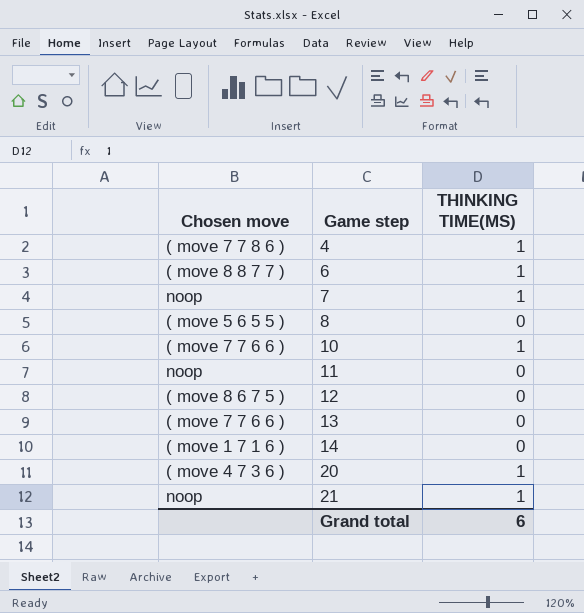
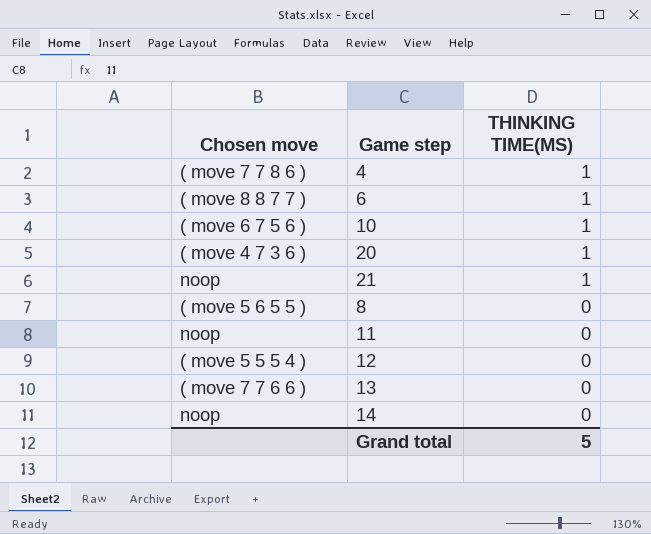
row order: Game step ascending -> THINKING TIME(MS) descending
row 7: noop | 1 -> none
10 | Chosen move: ( move 7 7 6 6 ) -> ( move 6 7 5 6 )
12 | Chosen move: ( move 8 6 7 5 ) -> ( move 5 5 5 4 )
14 | Chosen move: ( move 1 7 1 6 ) -> noop
Grand total | THINKING TIME(MS): 6 -> 5

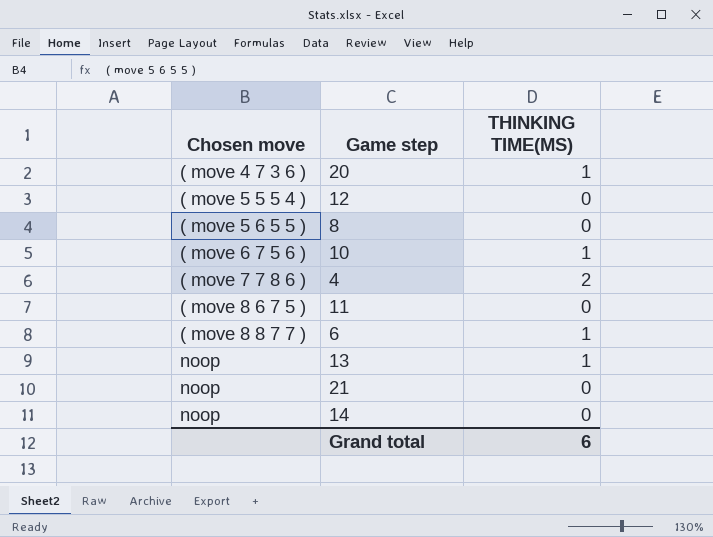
row order: THINKING TIME(MS) descending -> Chosen move ascending
4 | THINKING TIME(MS): 1 -> 2
11 | Chosen move: noop -> ( move 8 6 7 5 )
13 | Chosen move: ( move 7 7 6 6 ) -> noop
13 | THINKING TIME(MS): 0 -> 1
21 | THINKING TIME(MS): 1 -> 0
Grand total | THINKING TIME(MS): 5 -> 6

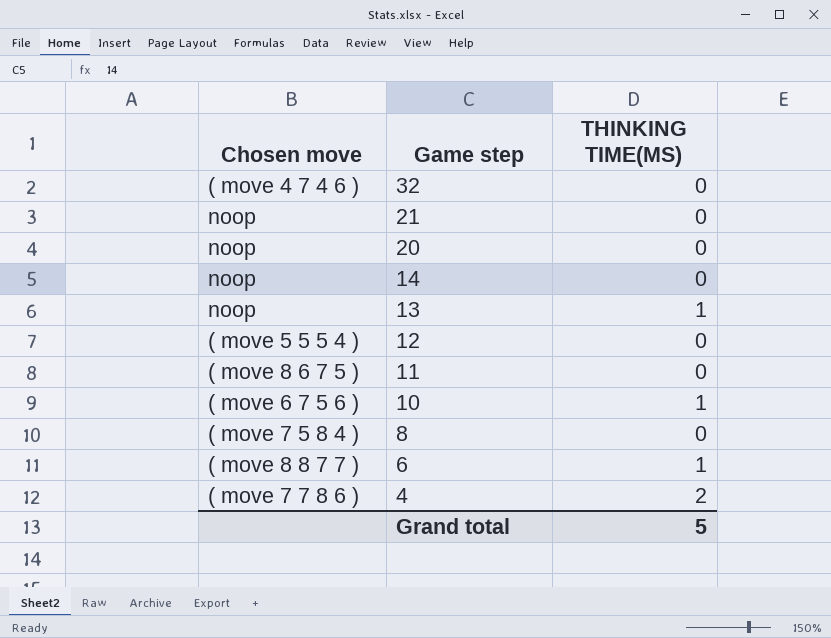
row order: Chosen move ascending -> Game step descending
row 32: none -> ( move 4 7 4 6 ) | 0
20 | Chosen move: ( move 4 7 3 6 ) -> noop
20 | THINKING TIME(MS): 1 -> 0
8 | Chosen move: ( move 5 6 5 5 ) -> ( move 7 5 8 4 )
Grand total | THINKING TIME(MS): 6 -> 5

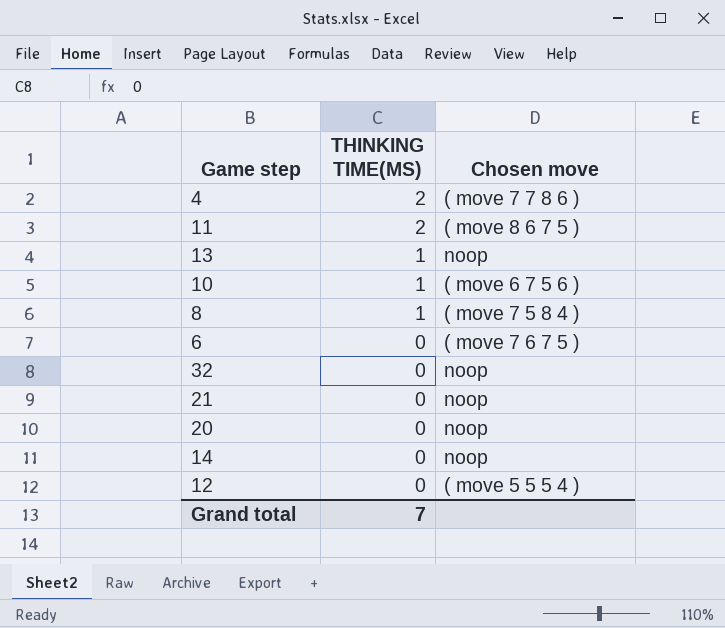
row order: Game step descending -> THINKING TIME(MS) descending
column Chosen move | position: 1 -> 3
11 | THINKING TIME(MS): 0 -> 2
8 | THINKING TIME(MS): 0 -> 1
6 | THINKING TIME(MS): 1 -> 0
6 | Chosen move: ( move 8 8 7 7 ) -> ( move 7 6 7 5 )
32 | Chosen move: ( move 4 7 4 6 ) -> noop
Grand total | THINKING TIME(MS): 5 -> 7

